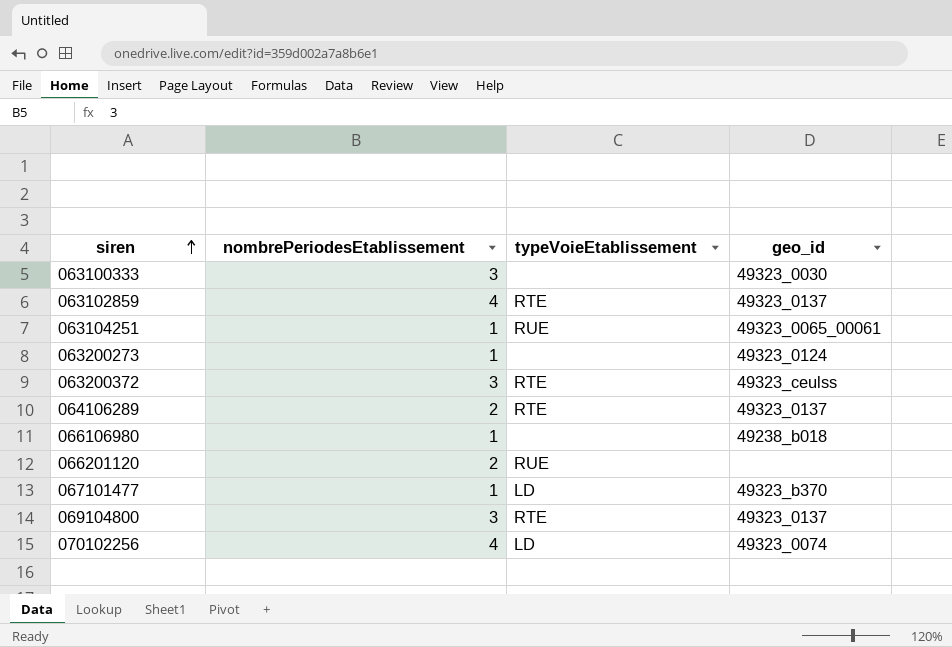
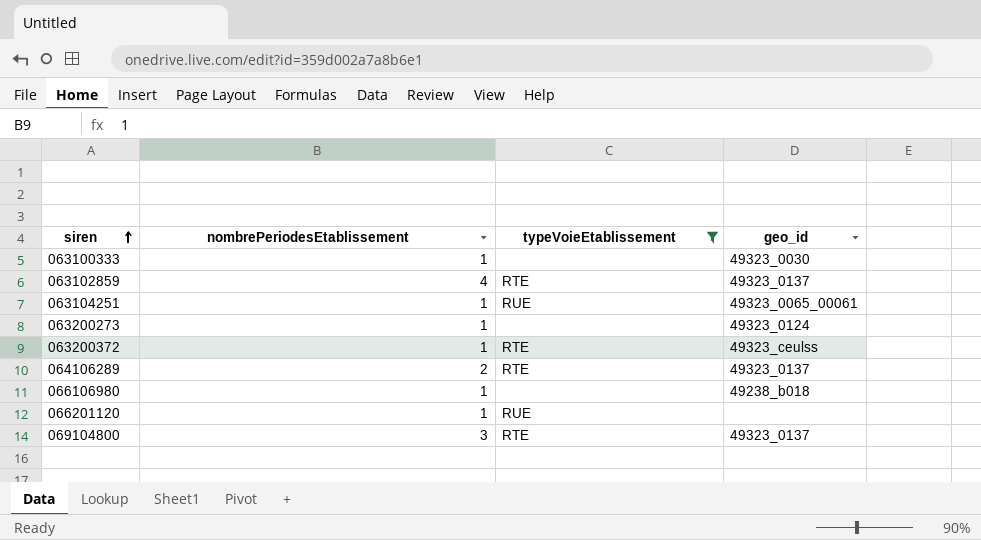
filter: none -> typeVoieEtablissement != LD
063100333 | nombrePeriodesEtablissement: 3 -> 1
063200372 | nombrePeriodesEtablissement: 3 -> 1
066201120 | nombrePeriodesEtablissement: 2 -> 1

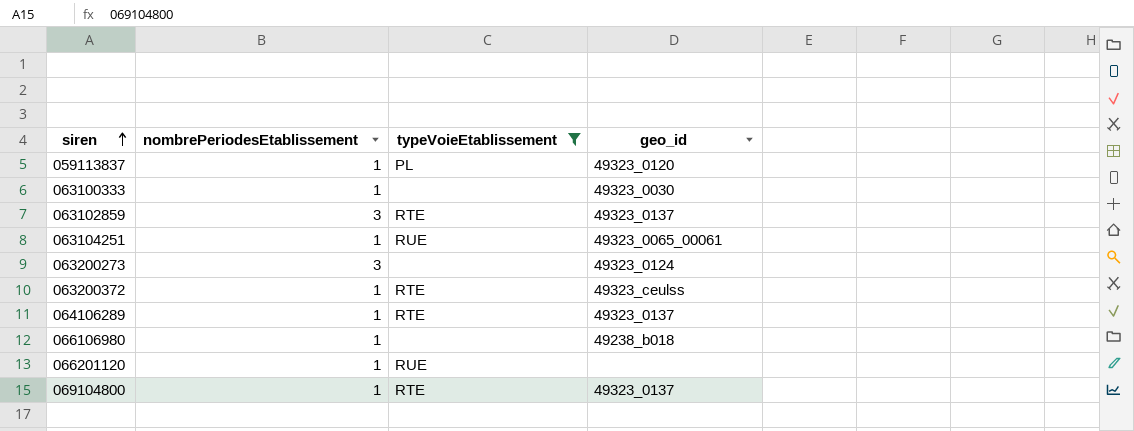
row 059113837: none -> 1 | PL | 49323_0120
063102859 | nombrePeriodesEtablissement: 4 -> 3
063200273 | nombrePeriodesEtablissement: 1 -> 3
064106289 | nombrePeriodesEtablissement: 2 -> 1
069104800 | nombrePeriodesEtablissement: 3 -> 1

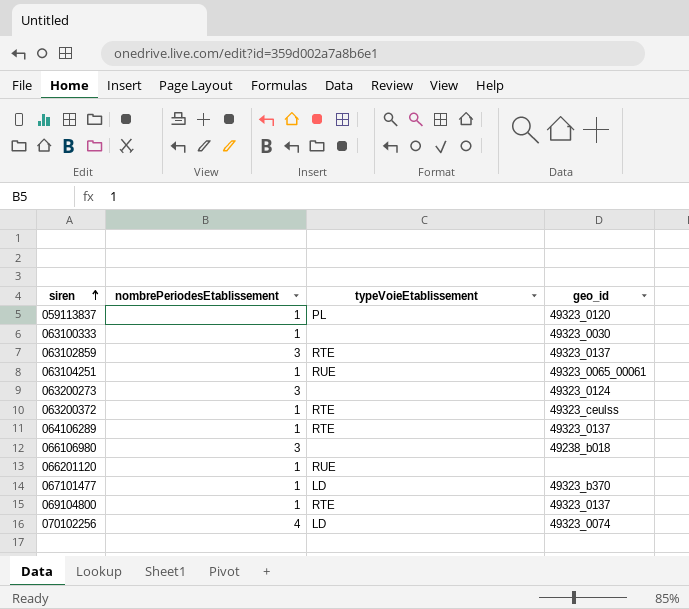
filter: typeVoieEtablissement != LD -> none
066106980 | nombrePeriodesEtablissement: 1 -> 3

